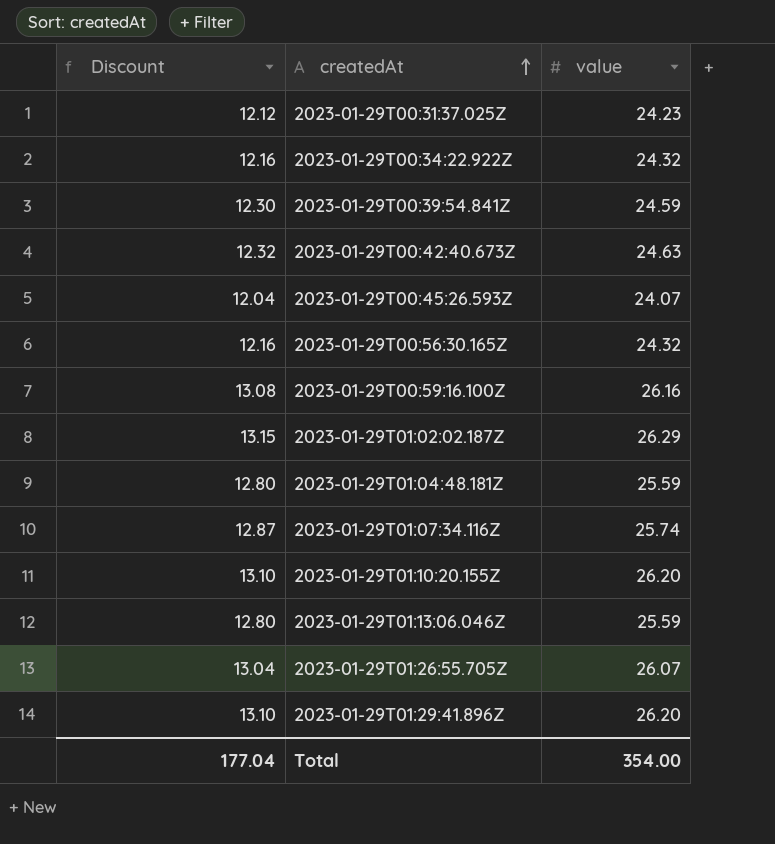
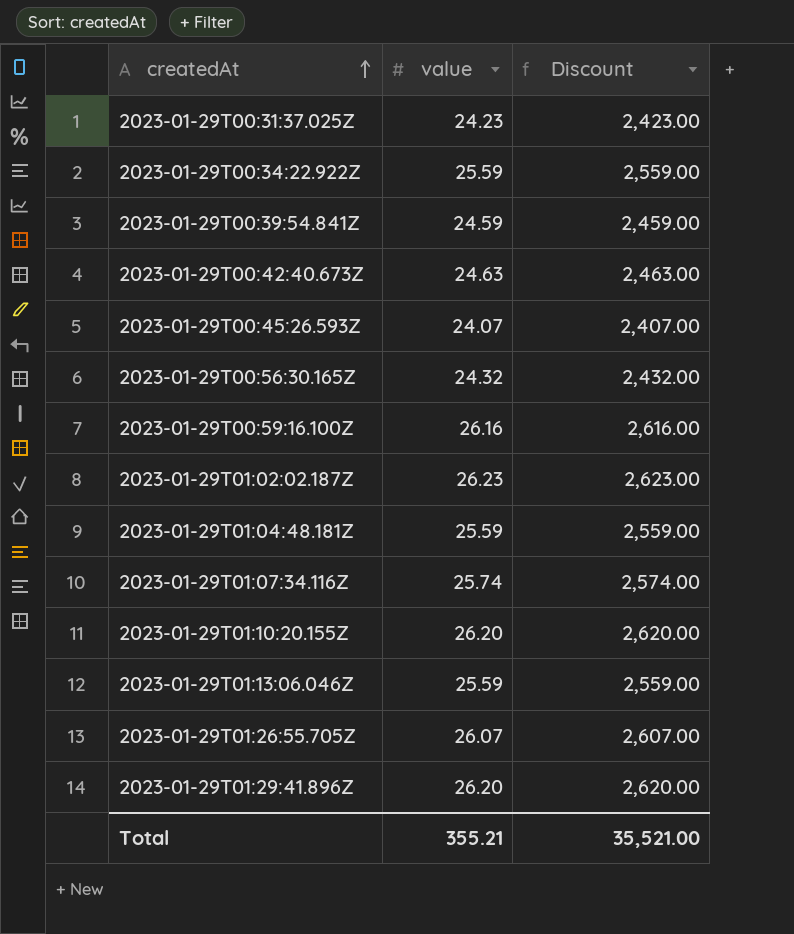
column Discount | formula: [value] * 0.5 -> [value] * 100
column Discount | position: 1 -> 3
2023-01-29T00:34:22.922Z | value: 24.32 -> 25.59
2023-01-29T01:02:02.187Z | value: 26.29 -> 26.23
Total | value: 354.00 -> 355.21
Total | Discount: 177.04 -> 35,521.00

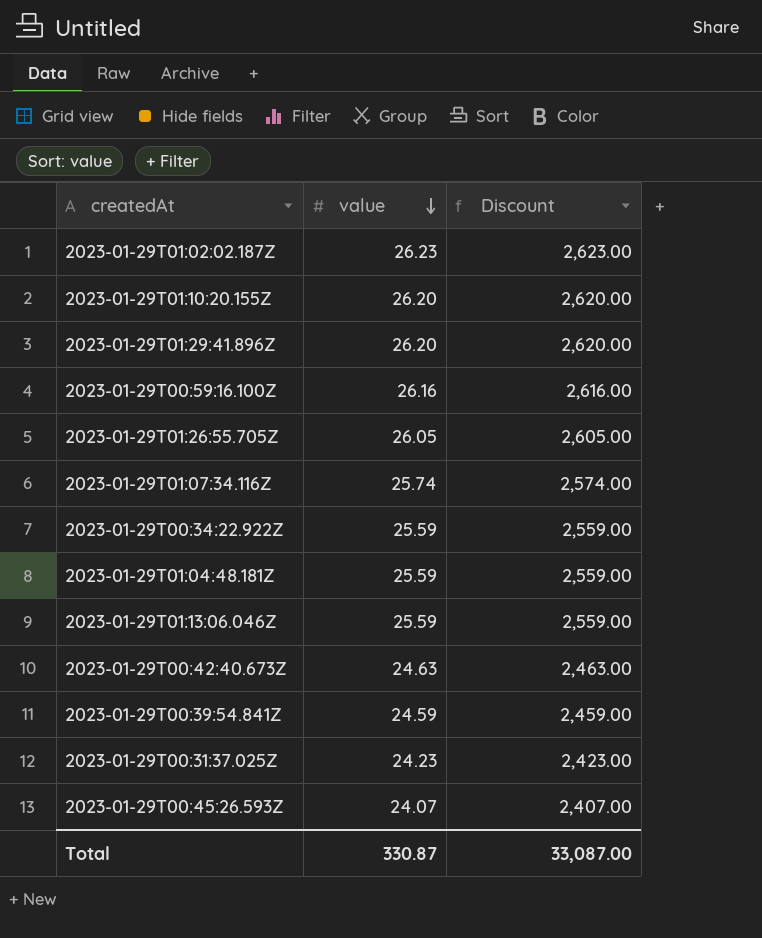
row order: createdAt ascending -> value descending
row 2023-01-29T00:56:30.165Z: 24.32 | 2,432.00 -> none
2023-01-29T01:26:55.705Z | value: 26.07 -> 26.05
2023-01-29T01:26:55.705Z | Discount: 2,607.00 -> 2,605.00
Total | value: 355.21 -> 330.87
Total | Discount: 35,521.00 -> 33,087.00

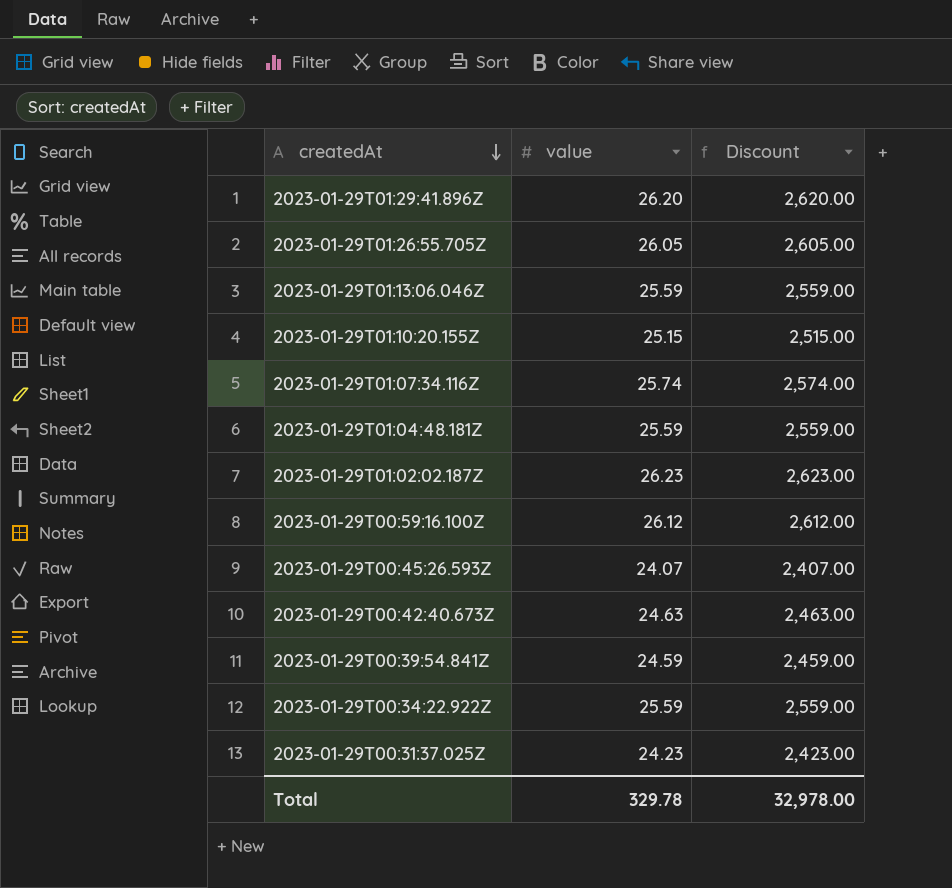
row order: value descending -> createdAt descending
2023-01-29T01:10:20.155Z | value: 26.20 -> 25.15
2023-01-29T01:10:20.155Z | Discount: 2,620.00 -> 2,515.00
2023-01-29T00:59:16.100Z | value: 26.16 -> 26.12
2023-01-29T00:59:16.100Z | Discount: 2,616.00 -> 2,612.00
Total | value: 330.87 -> 329.78
Total | Discount: 33,087.00 -> 32,978.00

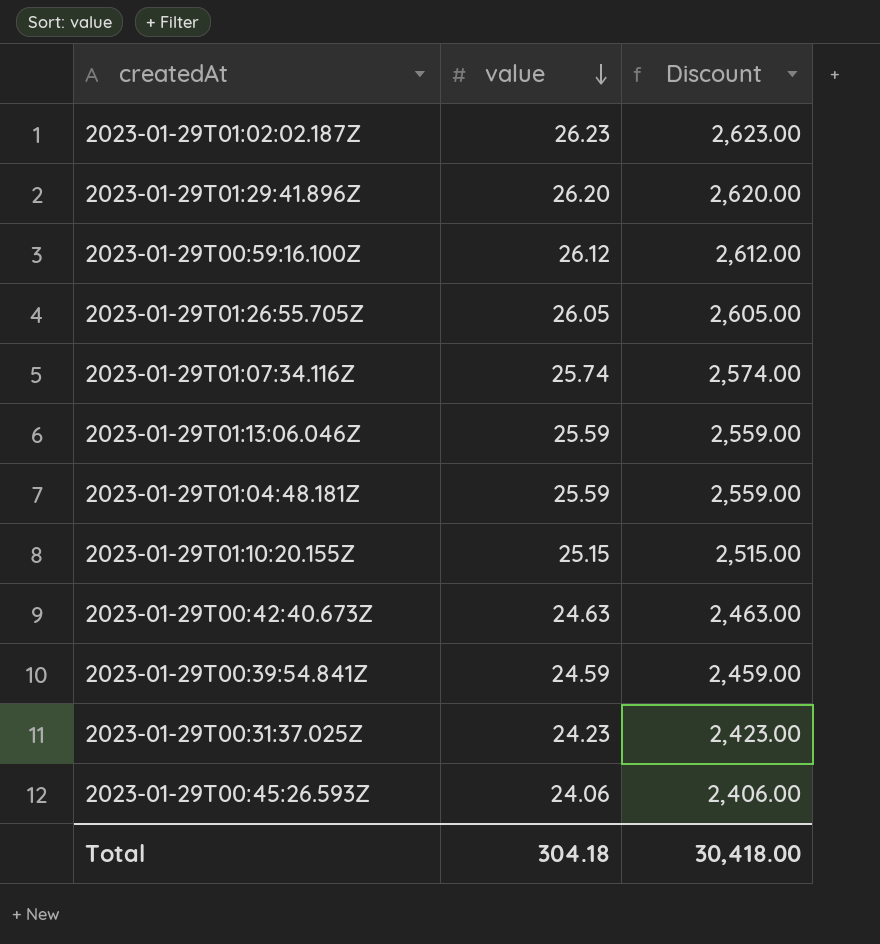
row order: createdAt descending -> value descending
row 2023-01-29T00:34:22.922Z: 25.59 | 2,559.00 -> none
2023-01-29T00:45:26.593Z | value: 24.07 -> 24.06
2023-01-29T00:45:26.593Z | Discount: 2,407.00 -> 2,406.00
Total | value: 329.78 -> 304.18
Total | Discount: 32,978.00 -> 30,418.00

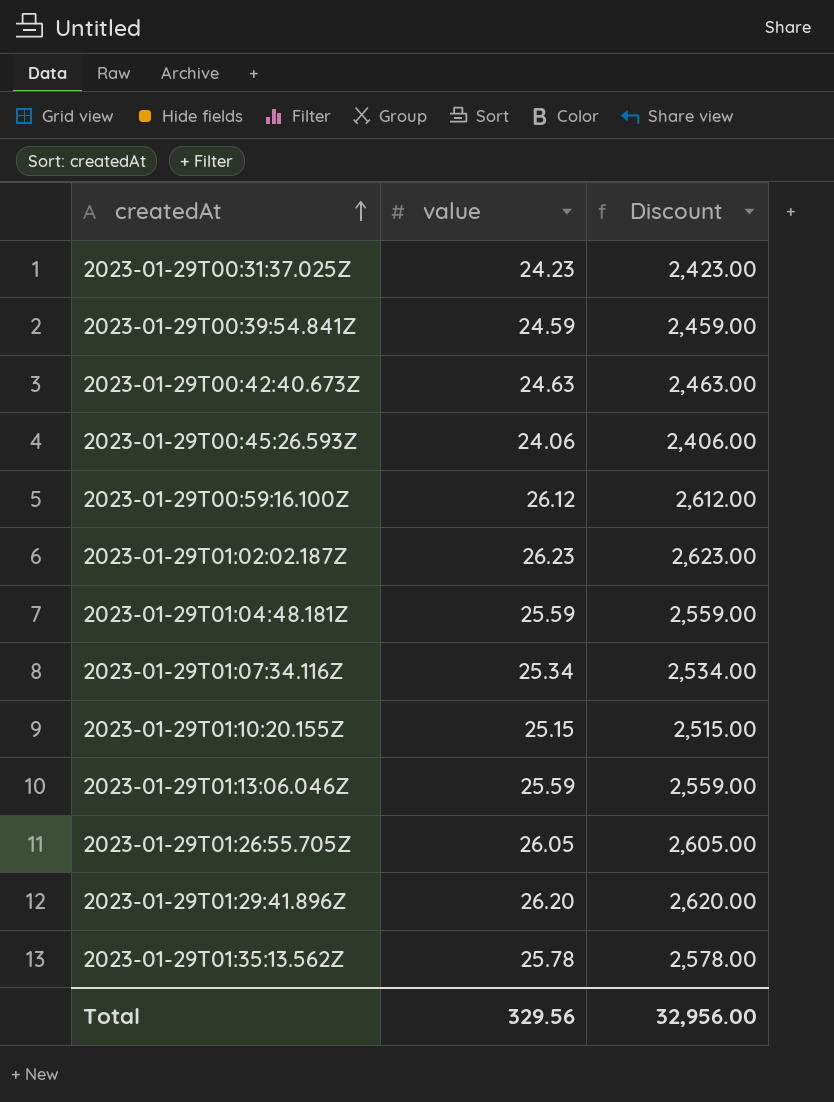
row order: value descending -> createdAt ascending
2023-01-29T01:07:34.116Z | value: 25.74 -> 25.34
2023-01-29T01:07:34.116Z | Discount: 2,574.00 -> 2,534.00
row 2023-01-29T01:35:13.562Z: none -> 25.78 | 2,578.00
Total | value: 304.18 -> 329.56
Total | Discount: 30,418.00 -> 32,956.00

